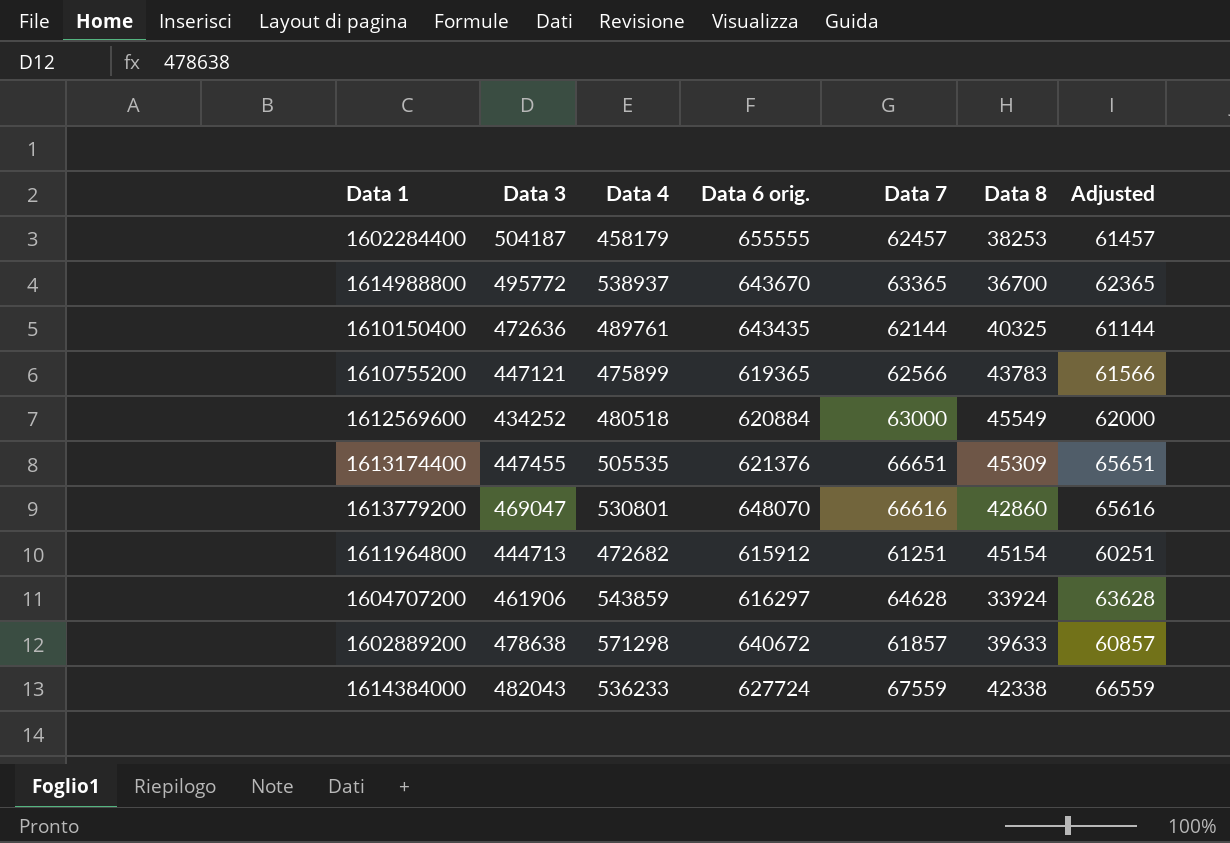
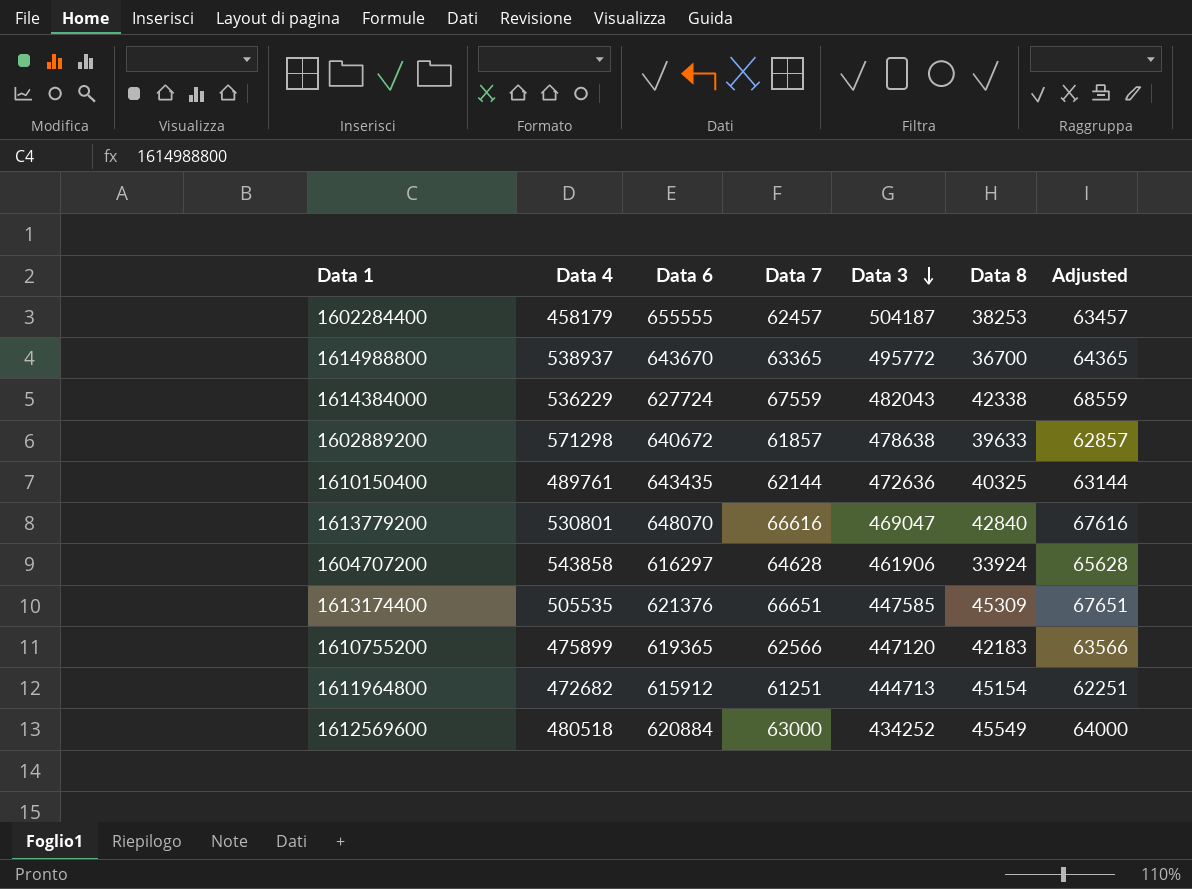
row order: none -> Data 3 descending
column name: Data 6 orig. -> Data 6
column Data 3 | position: 2 -> 5
column Adjusted | formula: [Data 7] - 1000 -> [Data 7] + 1000
1614384000 | Data 4: 536233 -> 536229
1613779200 | Data 8: 42860 -> 42840
1604707200 | Data 4: 543859 -> 543858
1613174400 | Data 3: 447455 -> 447585
1610755200 | Data 3: 447121 -> 447120
1610755200 | Data 8: 43783 -> 42183

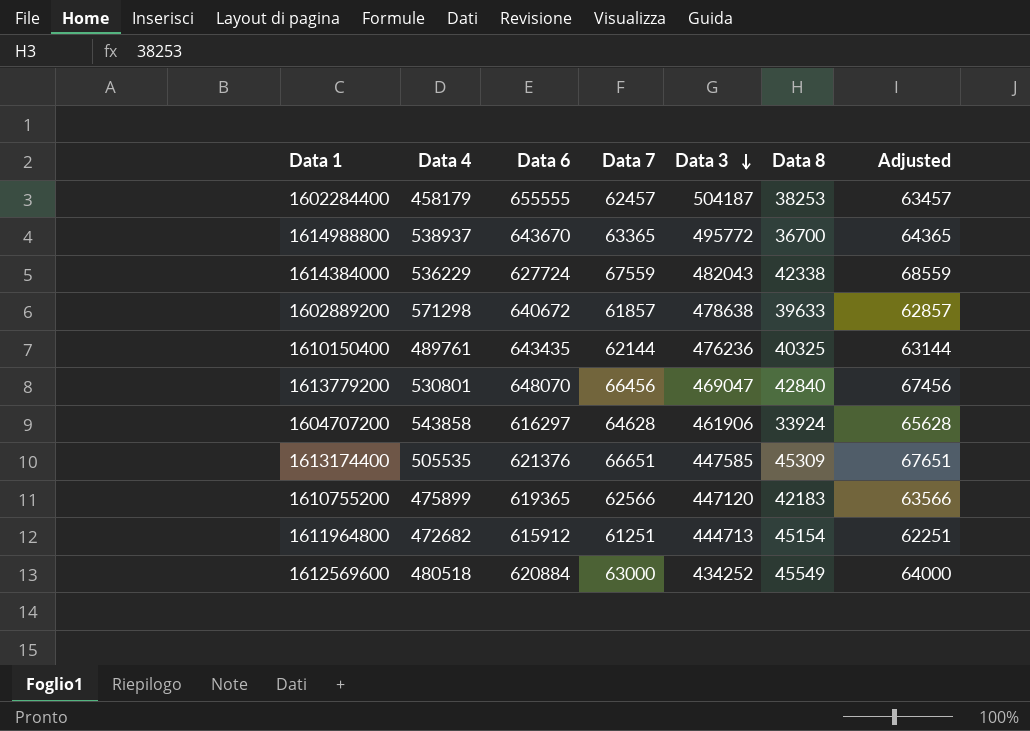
1610150400 | Data 3: 472636 -> 476236
1613779200 | Data 7: 66616 -> 66456
1613779200 | Adjusted: 67616 -> 67456

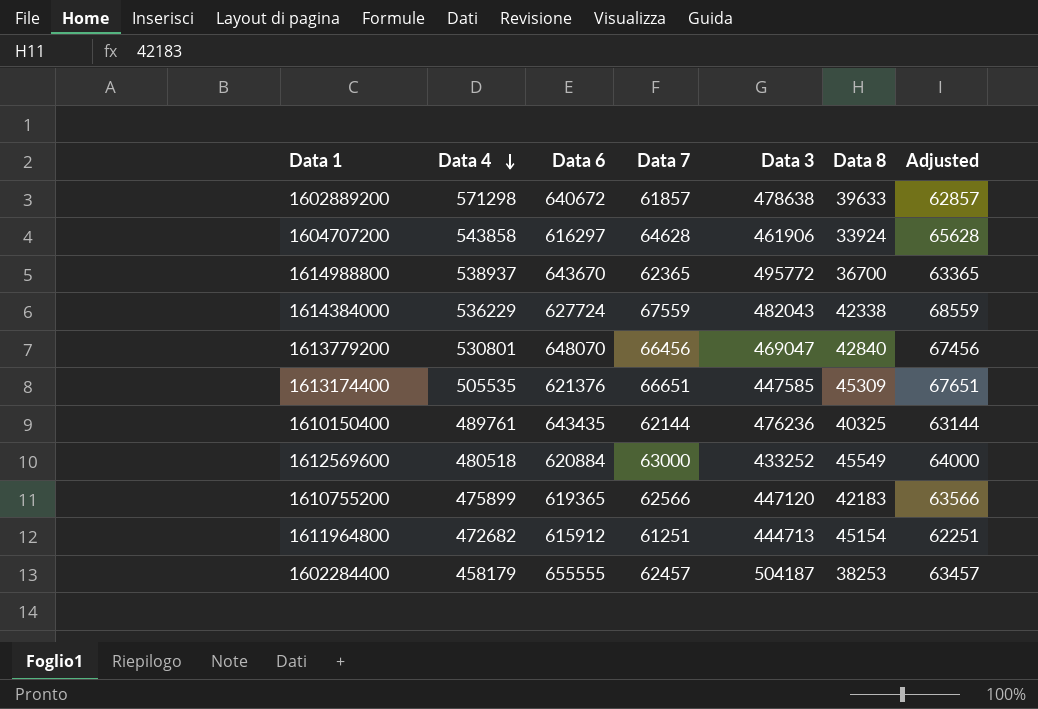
row order: Data 3 descending -> Data 4 descending
1614988800 | Data 7: 63365 -> 62365
1614988800 | Adjusted: 64365 -> 63365
1612569600 | Data 3: 434252 -> 433252

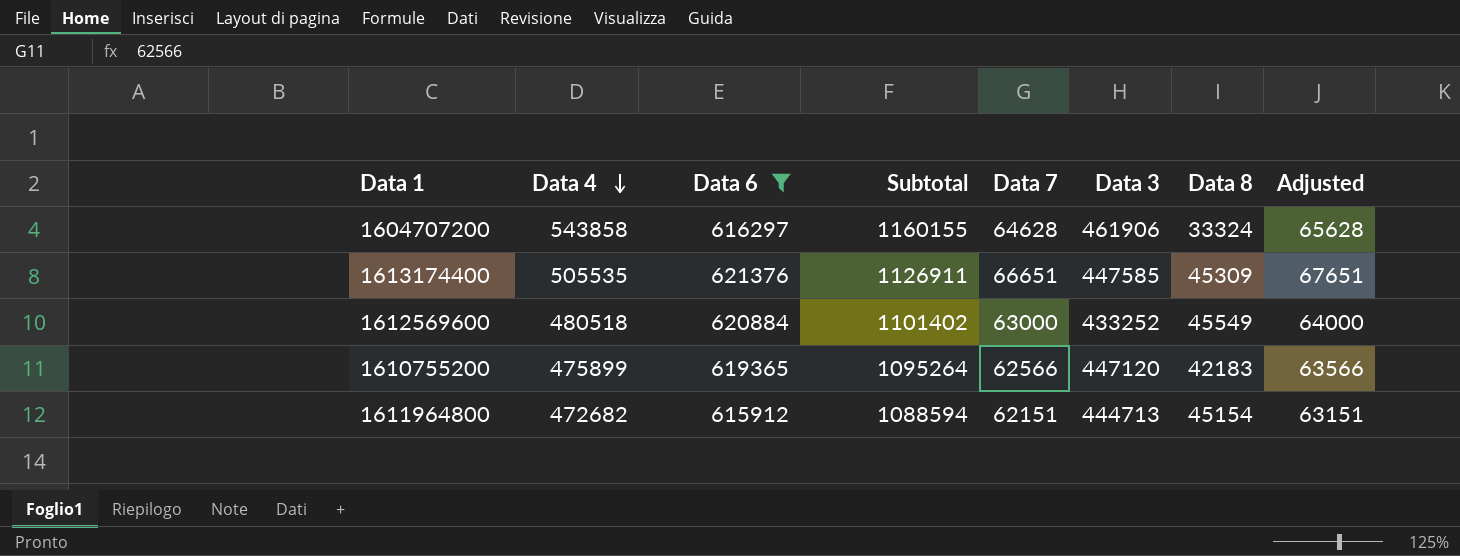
filter: none -> Data 6 <= 621376
column Subtotal | formula: none -> [Data 4] + [Data 6]
1604707200 | Data 8: 33924 -> 33324
1611964800 | Data 7: 61251 -> 62151
1611964800 | Adjusted: 62251 -> 63151

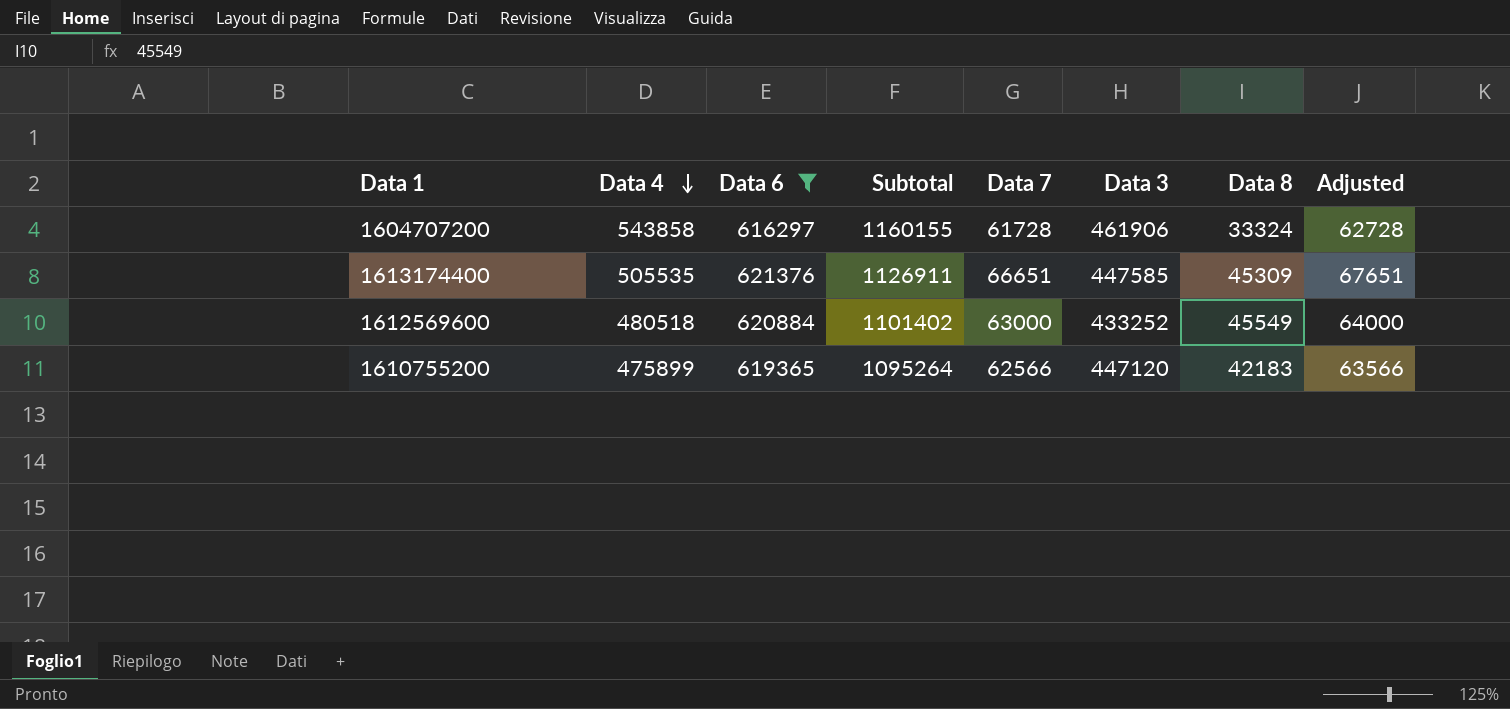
row 1611964800: 472682 | 615912 | 1088594 | 62151 | 444713 | 45154 | 63151 -> none
1604707200 | Data 7: 64628 -> 61728
1604707200 | Adjusted: 65628 -> 62728

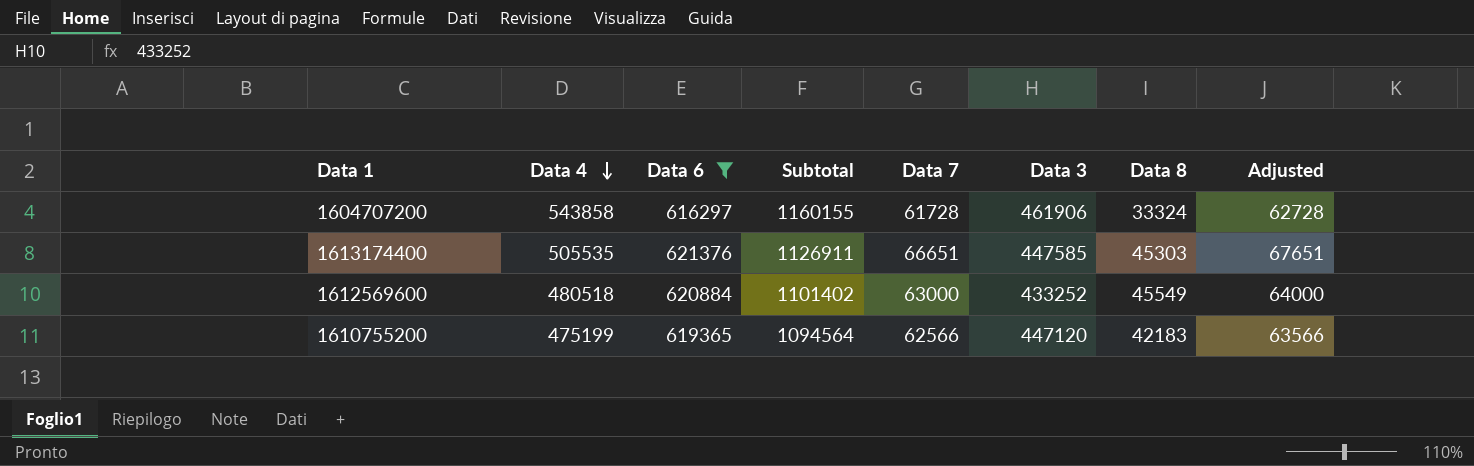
1613174400 | Data 8: 45309 -> 45303
1610755200 | Data 4: 475899 -> 475199
1610755200 | Subtotal: 1095264 -> 1094564

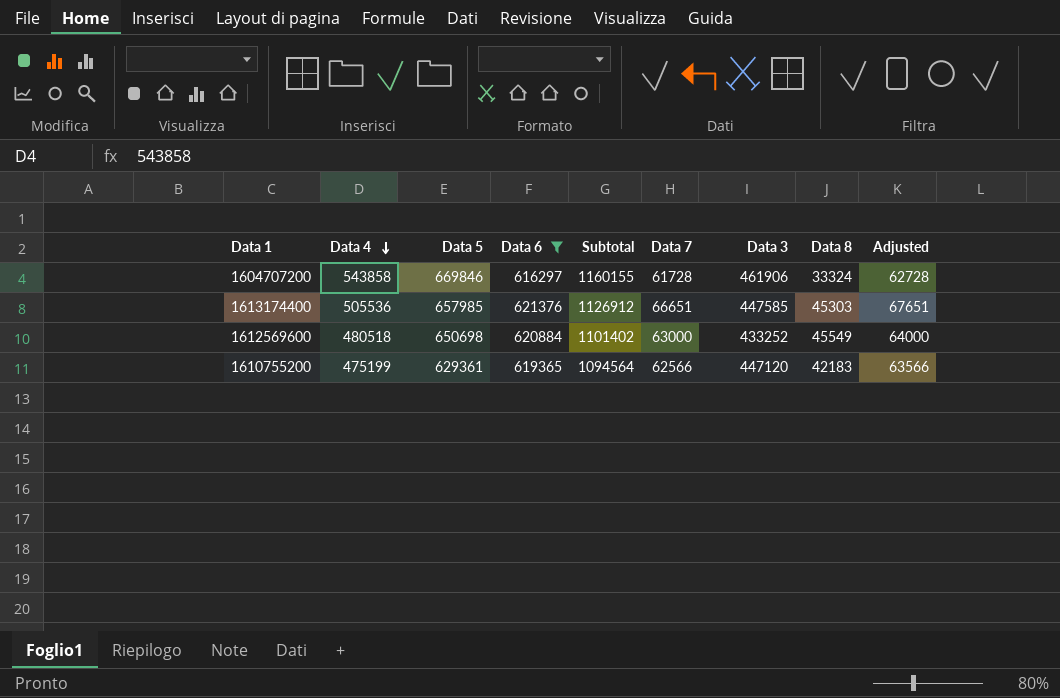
column Data 5 | position: none -> 3
1613174400 | Data 4: 505535 -> 505536
1613174400 | Subtotal: 1126911 -> 1126912

